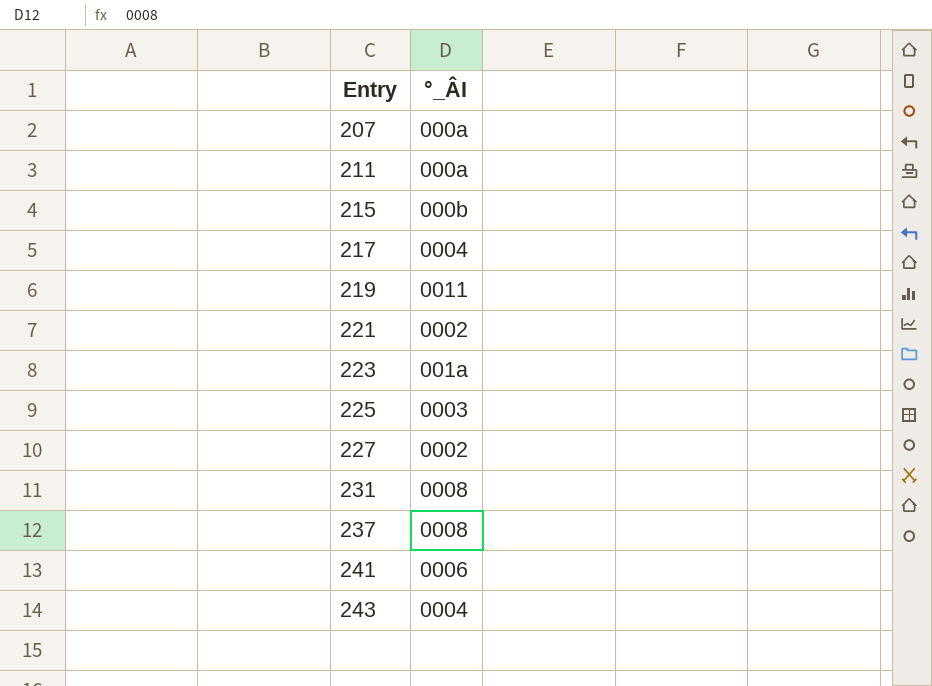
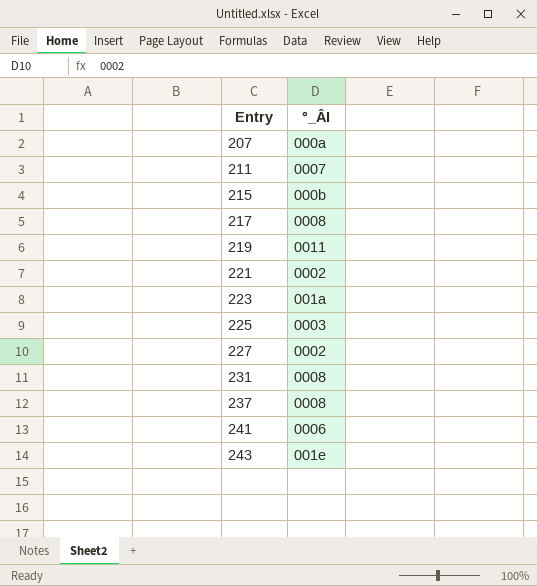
211 | °_ÂI: 000a -> 0007
217 | °_ÂI: 0004 -> 0008
243 | °_ÂI: 0004 -> 001e

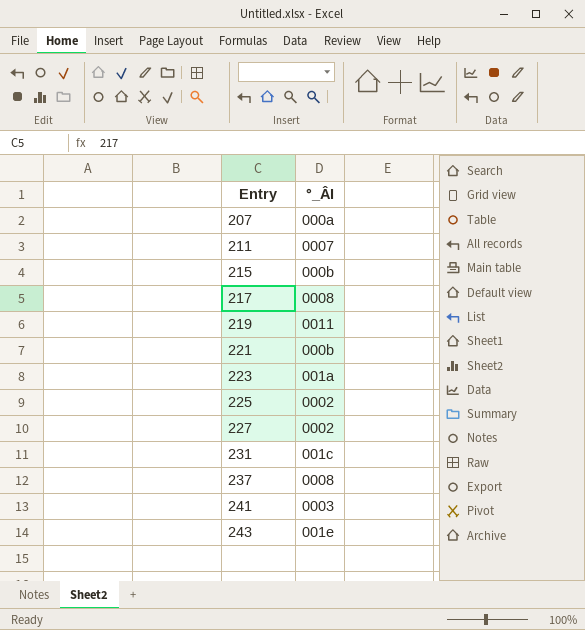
221 | °_ÂI: 0002 -> 000b
225 | °_ÂI: 0003 -> 0002
231 | °_ÂI: 0008 -> 001c
241 | °_ÂI: 0006 -> 0003

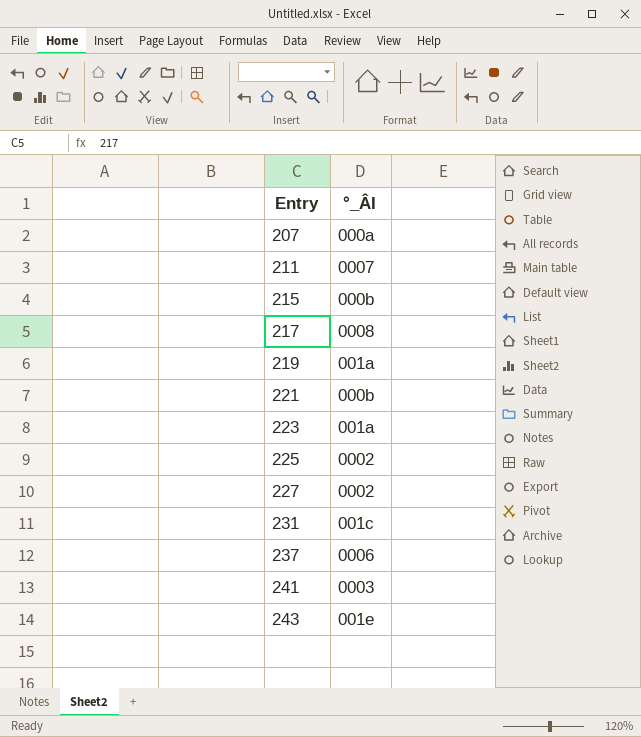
219 | °_ÂI: 0011 -> 001a
237 | °_ÂI: 0008 -> 0006

